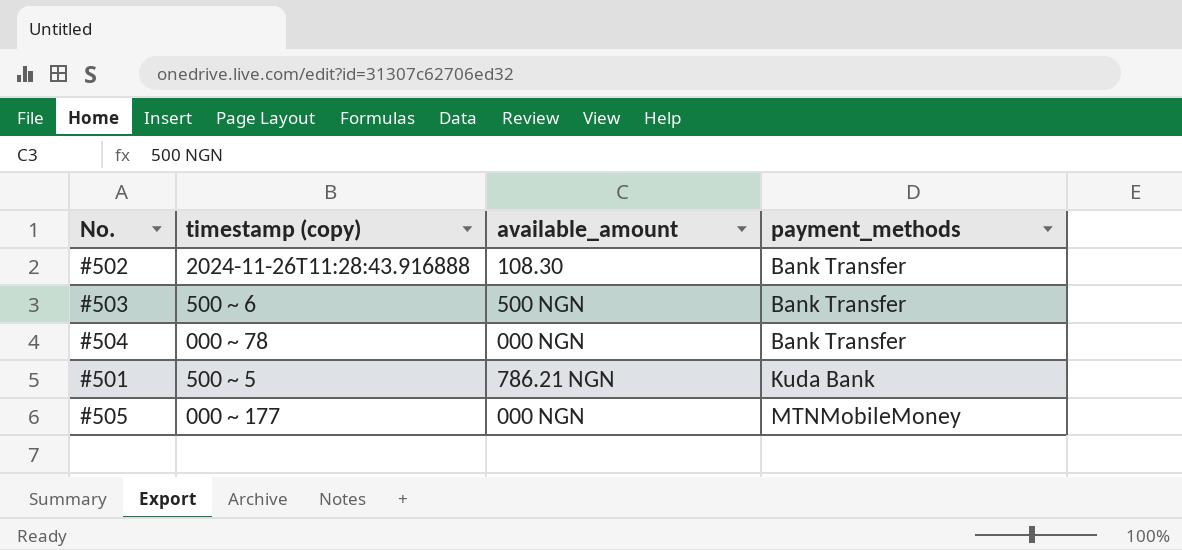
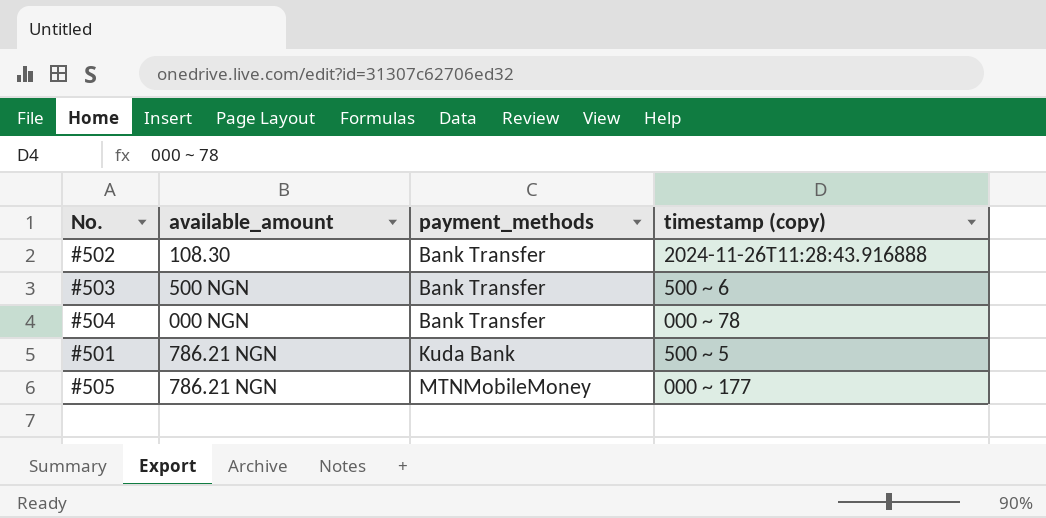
column timestamp (copy) | position: 2 -> 4
#505 | available_amount: 000 NGN -> 786.21 NGN

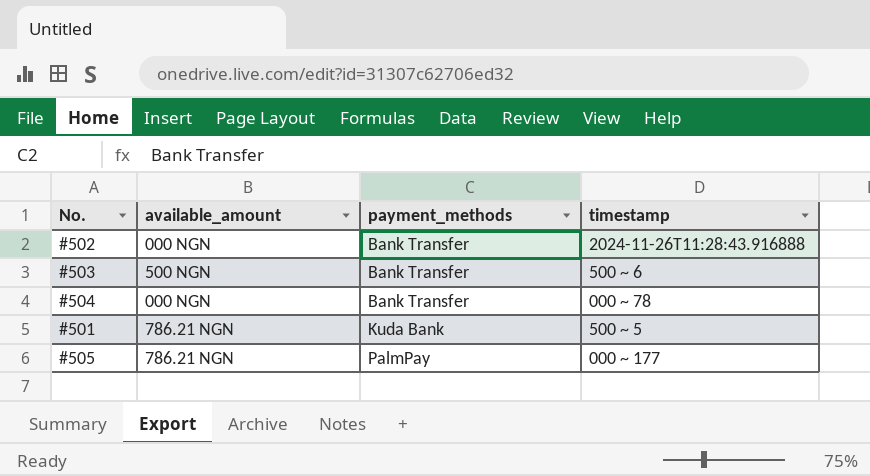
column name: timestamp (copy) -> timestamp
#502 | available_amount: 108.30 -> 000 NGN
#505 | payment_methods: MTNMobileMoney -> PalmPay

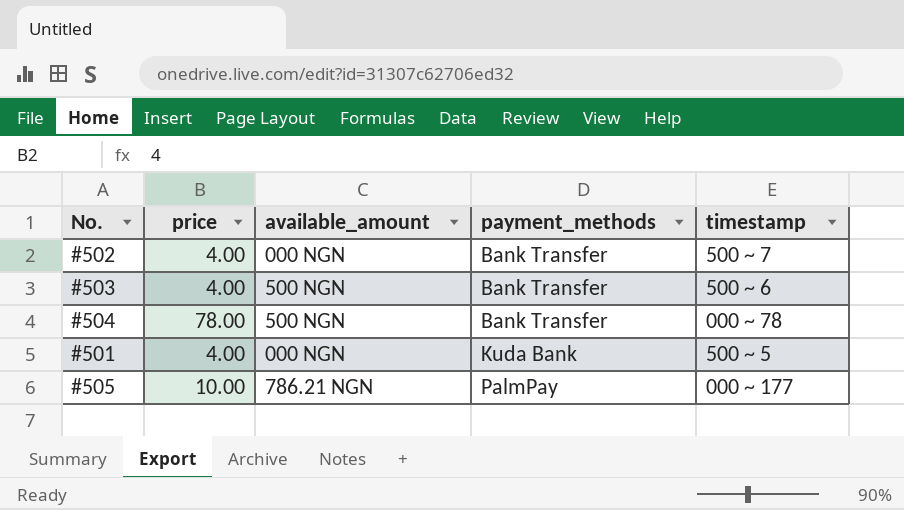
column price | position: none -> 2
#502 | timestamp: 2024-11-26T11:28:43.916888 -> 500 ~ 7
#504 | available_amount: 000 NGN -> 500 NGN
#501 | available_amount: 786.21 NGN -> 000 NGN

